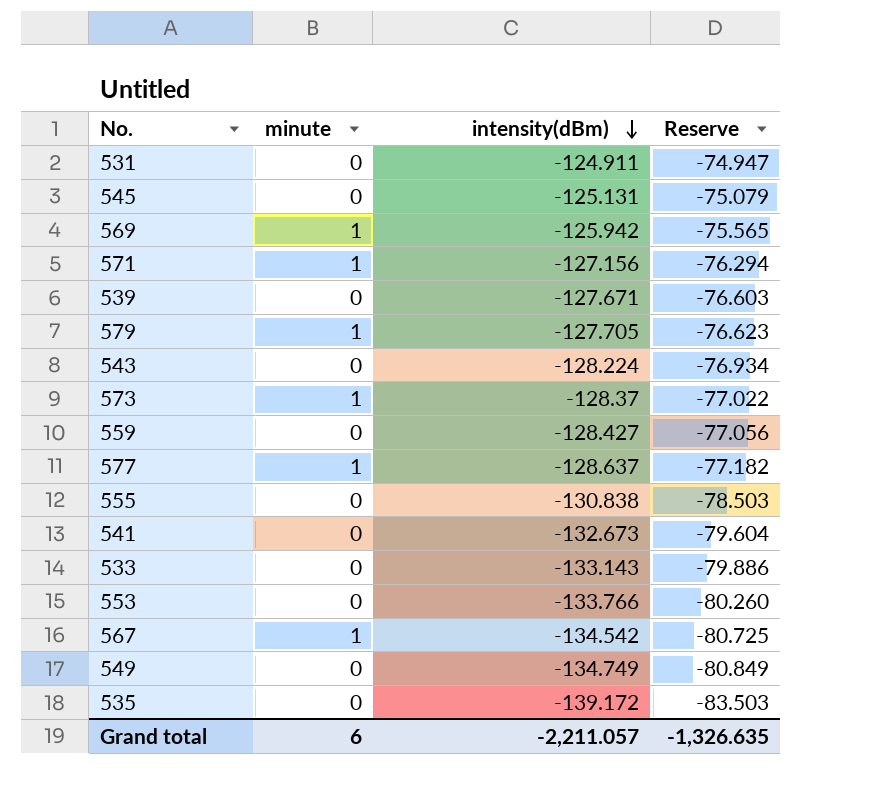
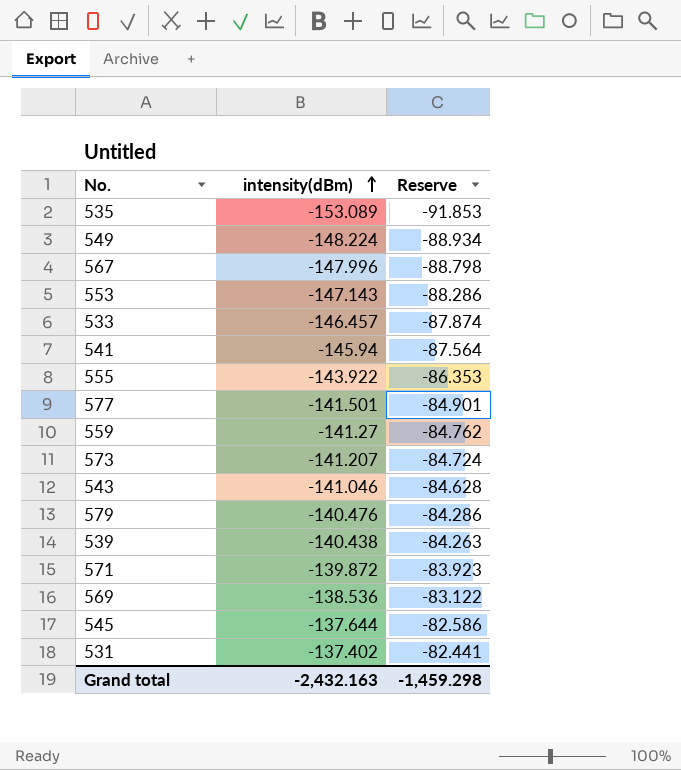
row order: intensity(dBm) descending -> intensity(dBm) ascending
column minute | position: 2 -> none
535 | intensity(dBm): -139.172 -> -153.089
535 | Reserve: -83.503 -> -91.853
549 | intensity(dBm): -134.749 -> -148.224
549 | Reserve: -80.849 -> -88.934
567 | intensity(dBm): -134.542 -> -147.996
567 | Reserve: -80.725 -> -88.798
553 | intensity(dBm): -133.766 -> -147.143
553 | Reserve: -80.260 -> -88.286
533 | intensity(dBm): -133.143 -> -146.457
533 | Reserve: -79.886 -> -87.874
541 | intensity(dBm): -132.673 -> -145.94
541 | Reserve: -79.604 -> -87.564
555 | intensity(dBm): -130.838 -> -143.922
555 | Reserve: -78.503 -> -86.353
577 | intensity(dBm): -128.637 -> -141.501
577 | Reserve: -77.182 -> -84.901
559 | intensity(dBm): -128.427 -> -141.27
559 | Reserve: -77.056 -> -84.762
573 | intensity(dBm): -128.37 -> -141.207
573 | Reserve: -77.022 -> -84.724
543 | intensity(dBm): -128.224 -> -141.046
543 | Reserve: -76.934 -> -84.628
579 | intensity(dBm): -127.705 -> -140.476
579 | Reserve: -76.623 -> -84.286
539 | intensity(dBm): -127.671 -> -140.438
539 | Reserve: -76.603 -> -84.263
571 | intensity(dBm): -127.156 -> -139.872
571 | Reserve: -76.294 -> -83.923
569 | intensity(dBm): -125.942 -> -138.536
569 | Reserve: -75.565 -> -83.122
545 | intensity(dBm): -125.131 -> -137.644
545 | Reserve: -75.079 -> -82.586
531 | intensity(dBm): -124.911 -> -137.402
531 | Reserve: -74.947 -> -82.441
Grand total | intensity(dBm): -2,211.057 -> -2,432.163
Grand total | Reserve: -1,326.635 -> -1,459.298

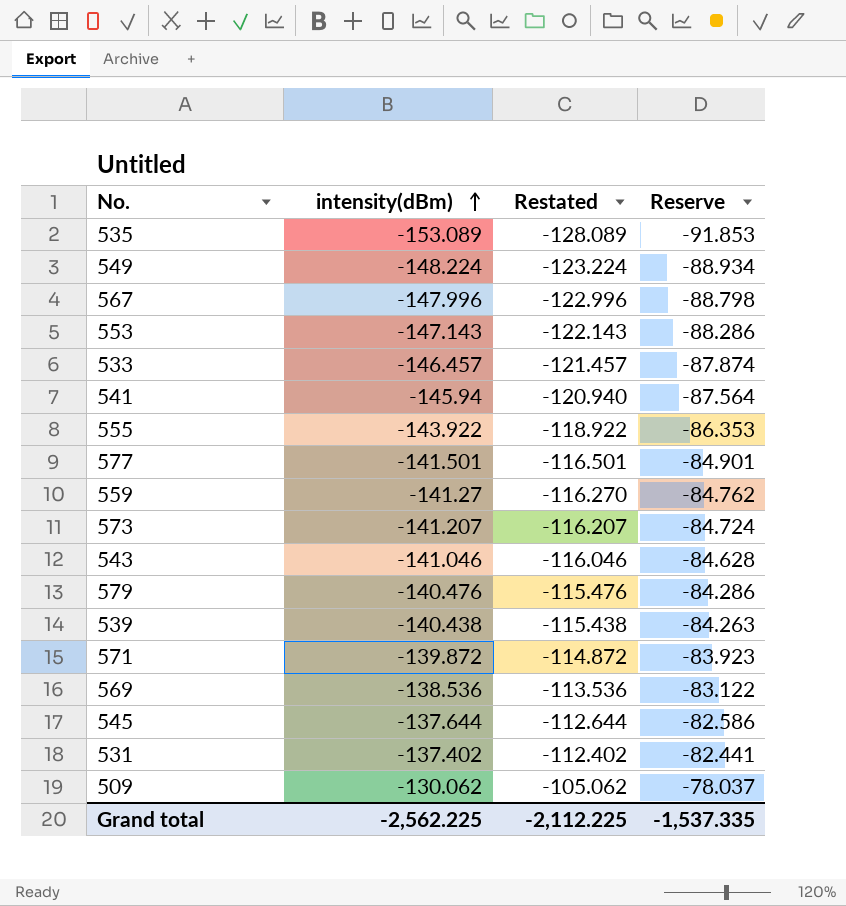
column Restated | formula: none -> [intensity(dBm)] + 25
row 509: none -> -130.062 | -105.062 | -78.037
Grand total | intensity(dBm): -2,432.163 -> -2,562.225
Grand total | Reserve: -1,459.298 -> -1,537.335

